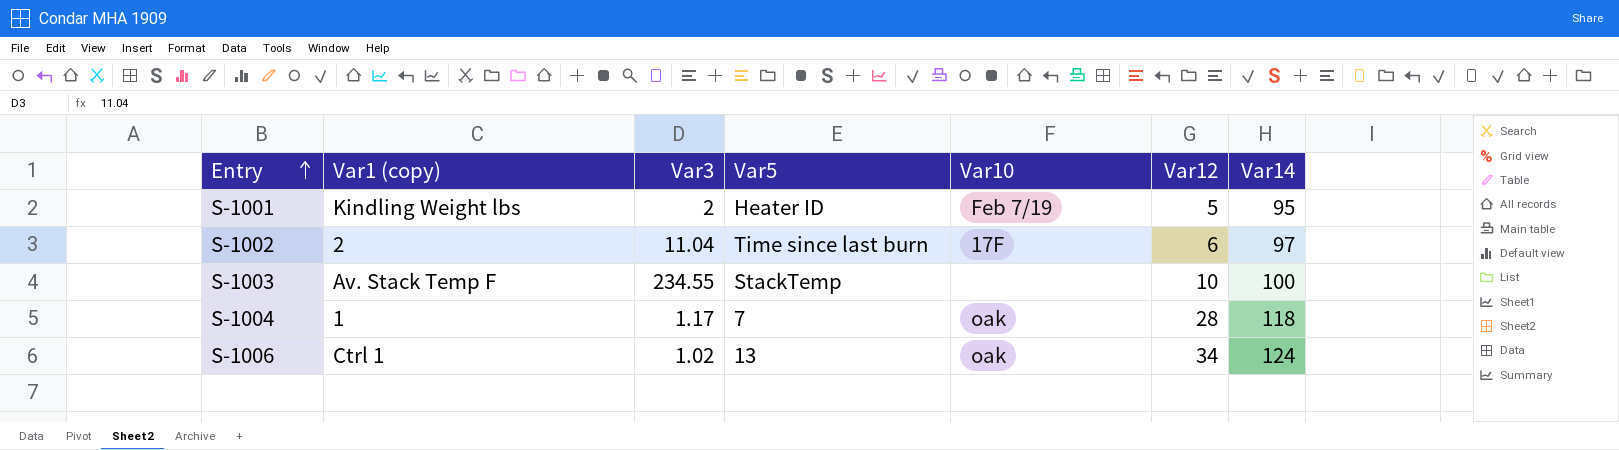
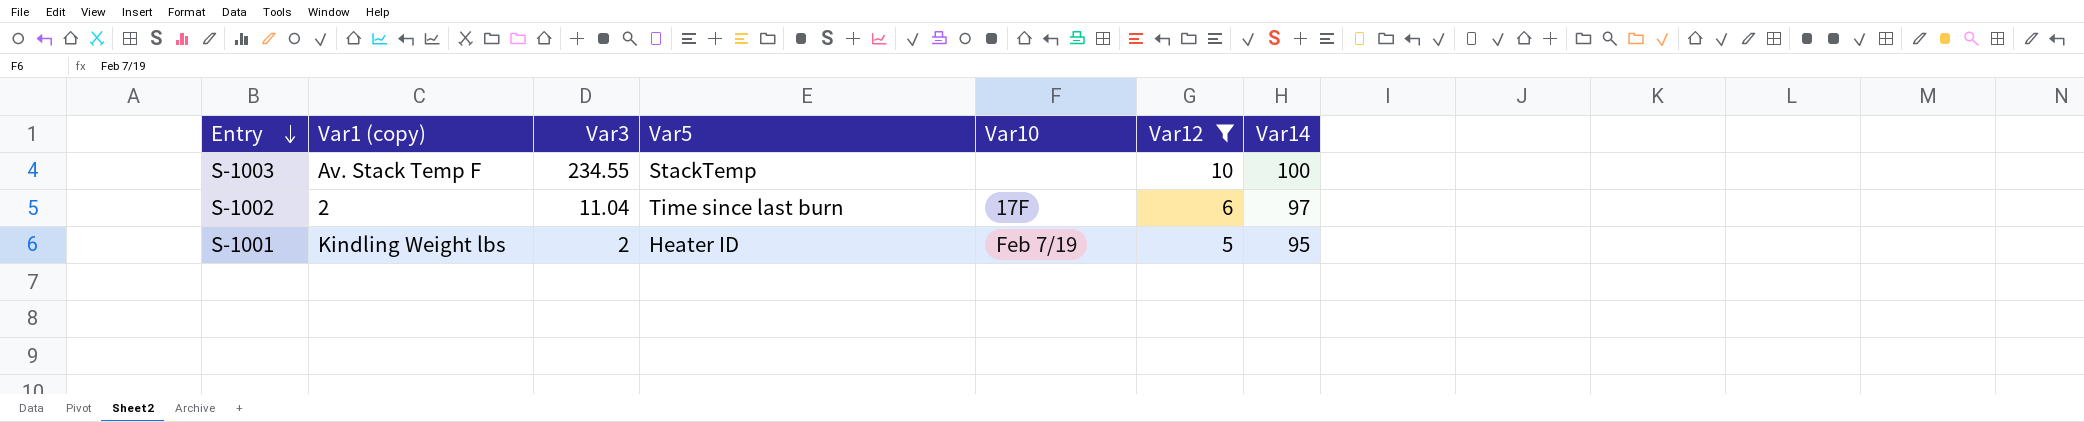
filter: none -> Var12 <= 10
row order: Entry ascending -> Entry descending

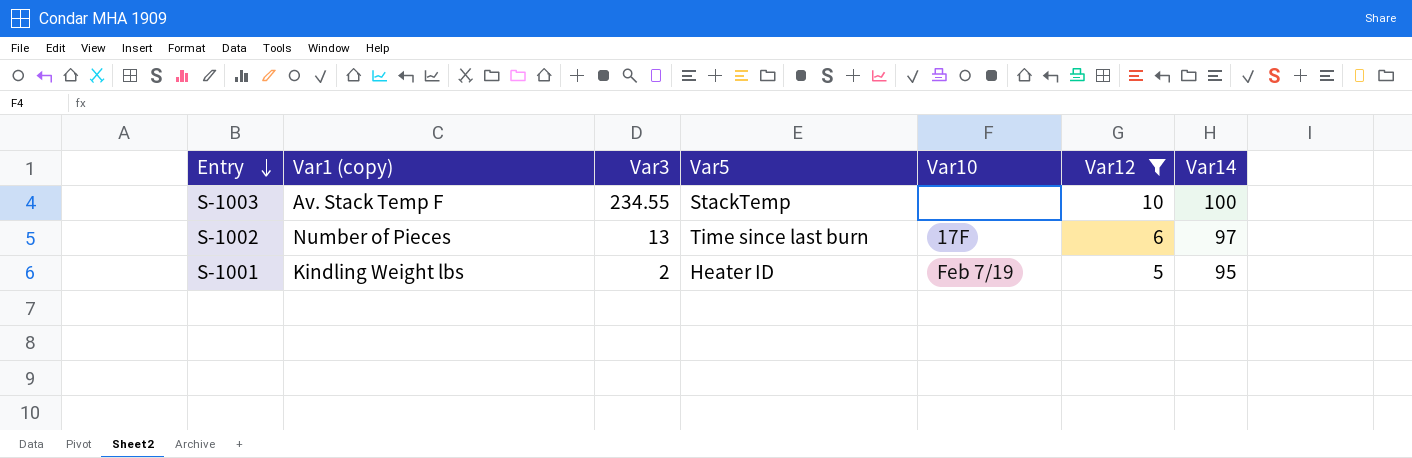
S-1002 | Var1 (copy): 2 -> Number of Pieces
S-1002 | Var3: 11.04 -> 13

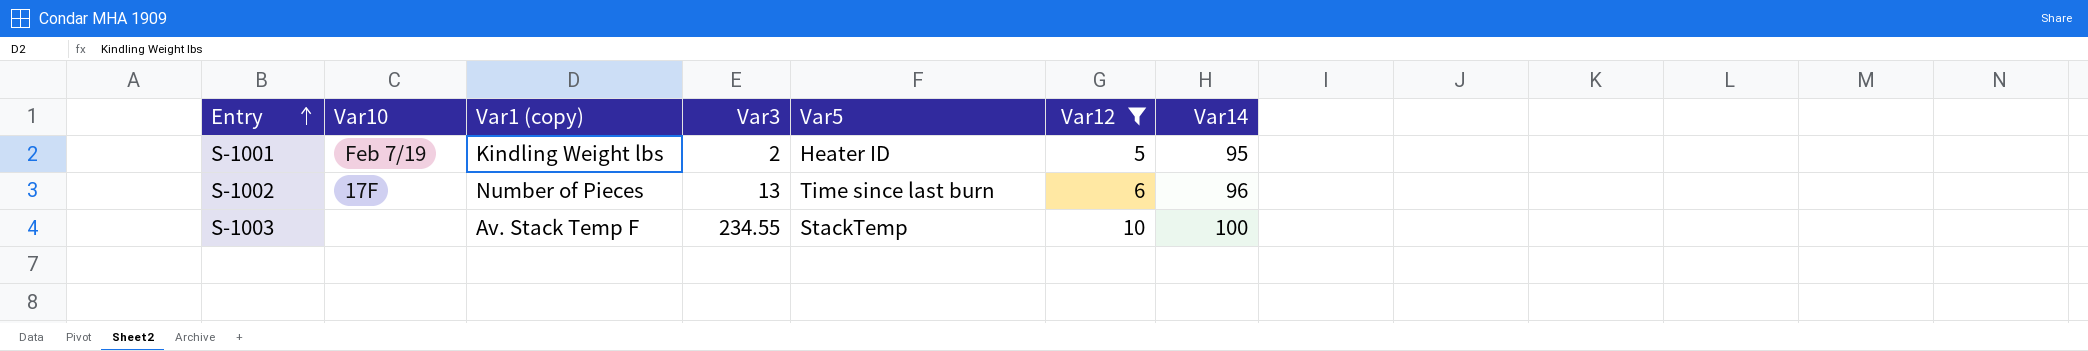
row order: Entry descending -> Entry ascending
column Var10 | position: 5 -> 2
S-1002 | Var14: 97 -> 96

